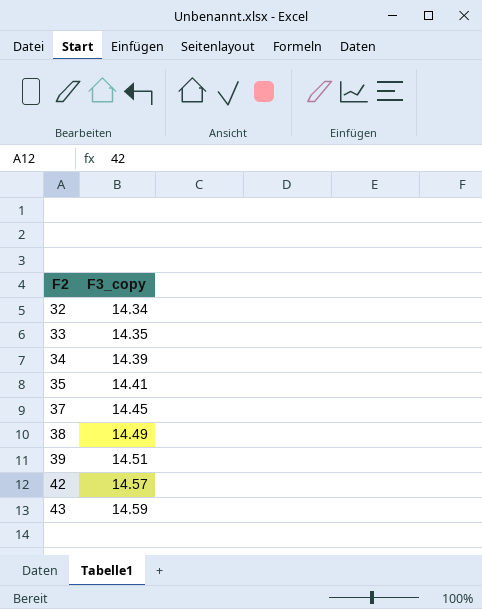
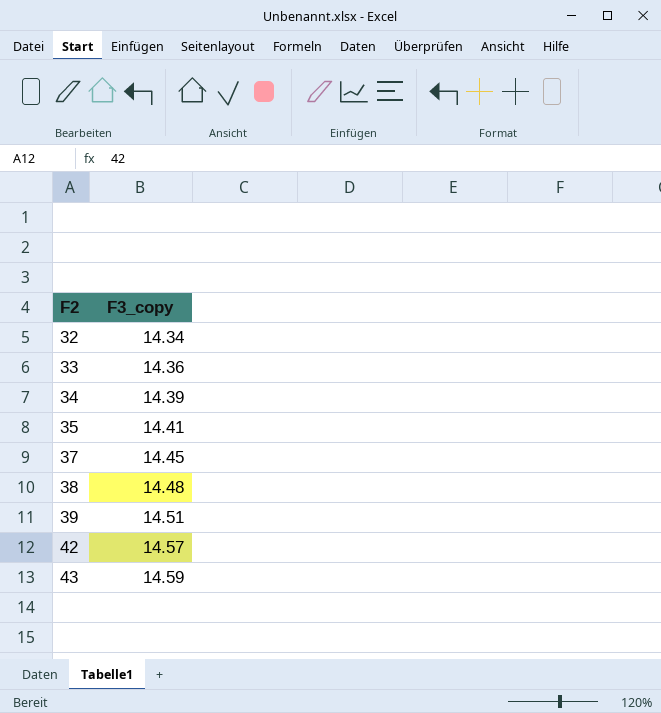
33 | F3_copy: 14.35 -> 14.36
38 | F3_copy: 14.49 -> 14.48

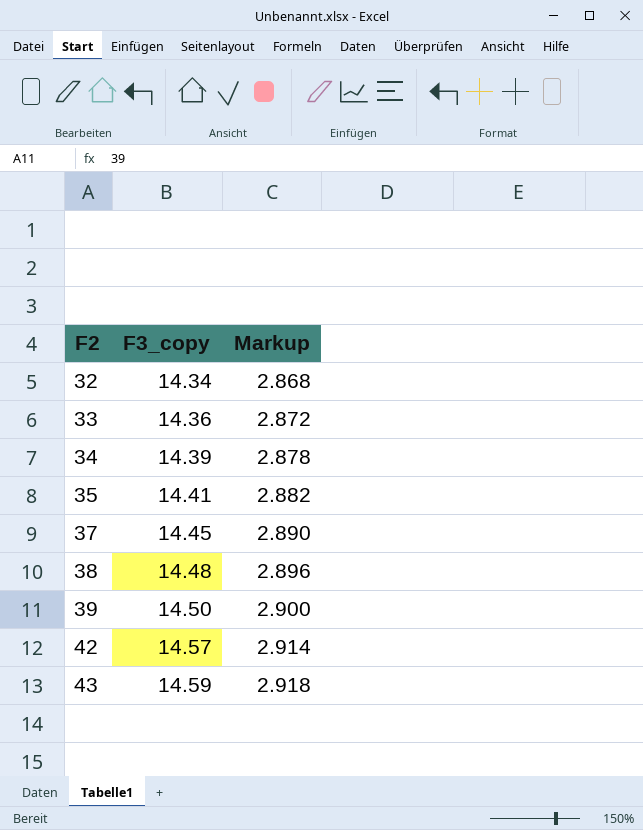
column Markup | formula: none -> [F3_copy] * 0.2
39 | F3_copy: 14.51 -> 14.50

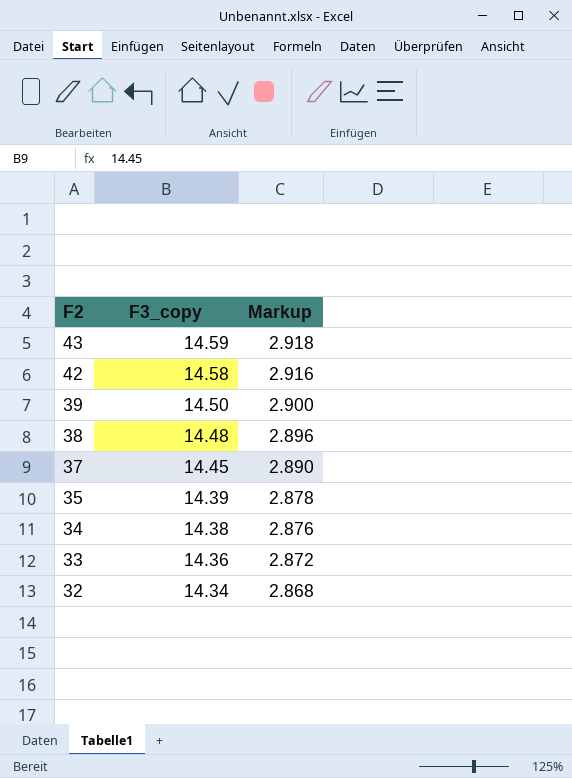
row order: F2 ascending -> F2 descending
42 | F3_copy: 14.57 -> 14.58
42 | Markup: 2.914 -> 2.916
35 | F3_copy: 14.41 -> 14.39
35 | Markup: 2.882 -> 2.878
34 | F3_copy: 14.39 -> 14.38
34 | Markup: 2.878 -> 2.876

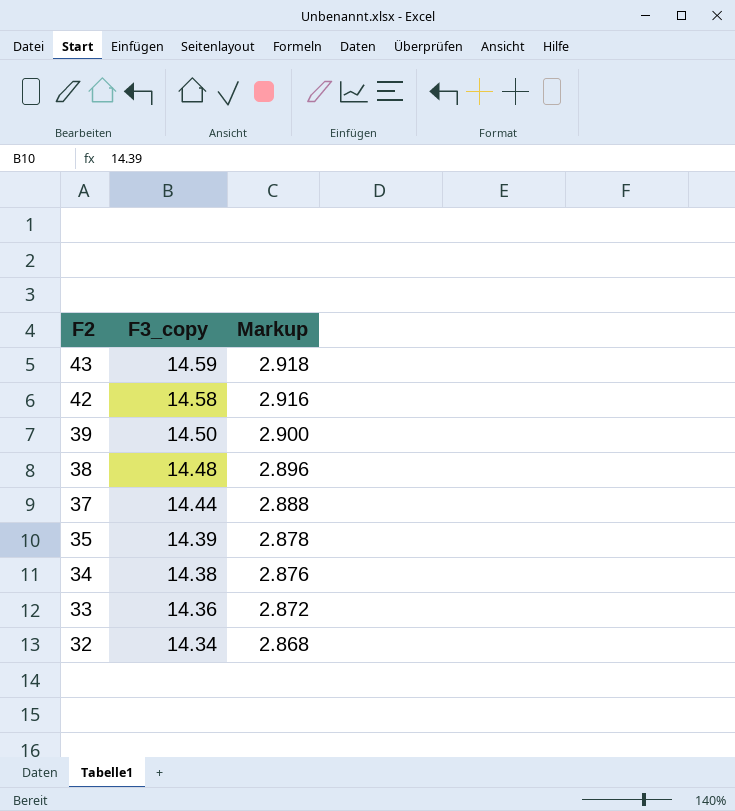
37 | F3_copy: 14.45 -> 14.44
37 | Markup: 2.890 -> 2.888

